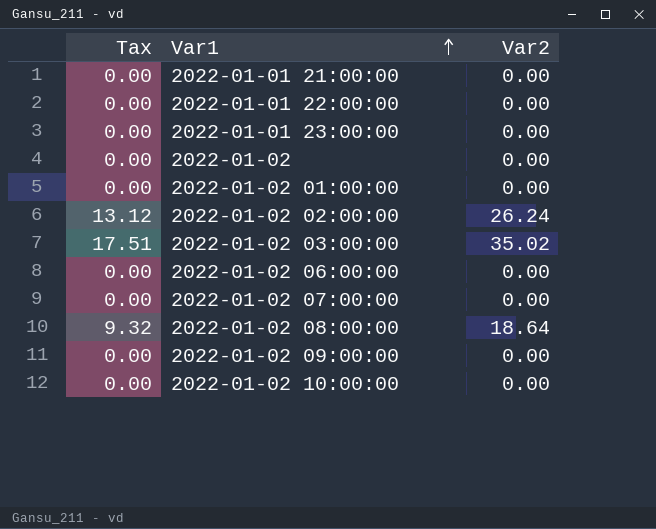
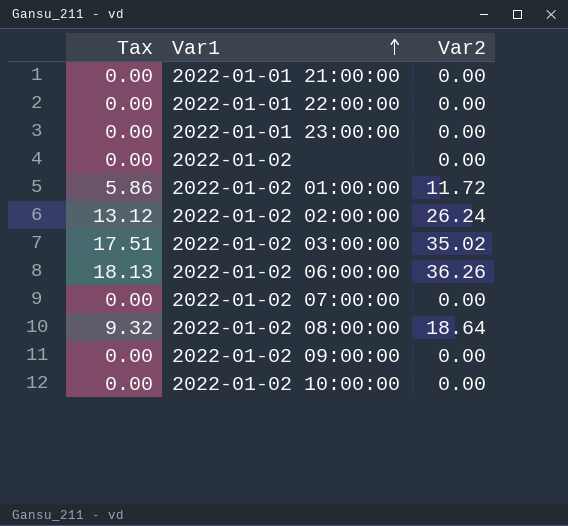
2022-01-02 01:00:00 | Tax: 0.00 -> 5.86
2022-01-02 01:00:00 | Var2: 0.00 -> 11.72
2022-01-02 06:00:00 | Tax: 0.00 -> 18.13
2022-01-02 06:00:00 | Var2: 0.00 -> 36.26

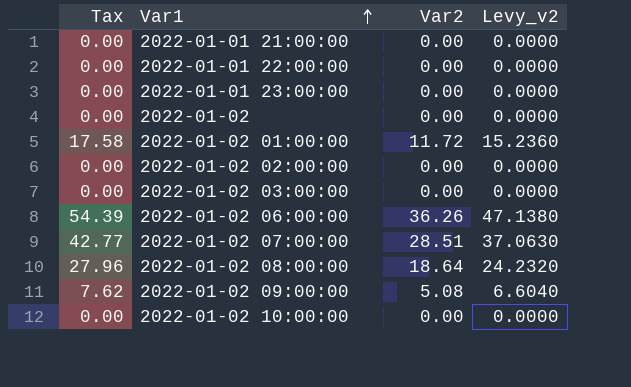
column Tax | formula: [Var2] * 0.5 -> [Var2] * 1.5
column Levy_v2 | formula: none -> [Var2] * 1.3
2022-01-02 02:00:00 | Var2: 26.24 -> 0.00
2022-01-02 03:00:00 | Var2: 35.02 -> 0.00
2022-01-02 07:00:00 | Var2: 0.00 -> 28.51
2022-01-02 09:00:00 | Var2: 0.00 -> 5.08

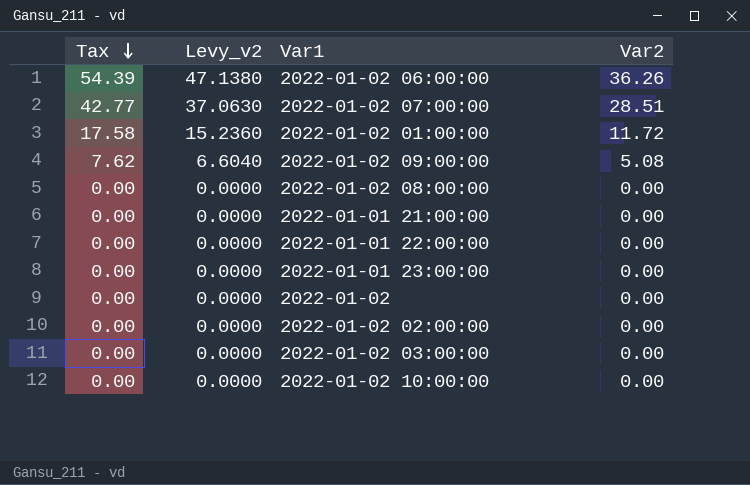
row order: Var1 ascending -> Tax descending
column Levy_v2 | position: 4 -> 2
2022-01-02 08:00:00 | Tax: 27.96 -> 0.00
2022-01-02 08:00:00 | Levy_v2: 24.2320 -> 0.0000
2022-01-02 08:00:00 | Var2: 18.64 -> 0.00

